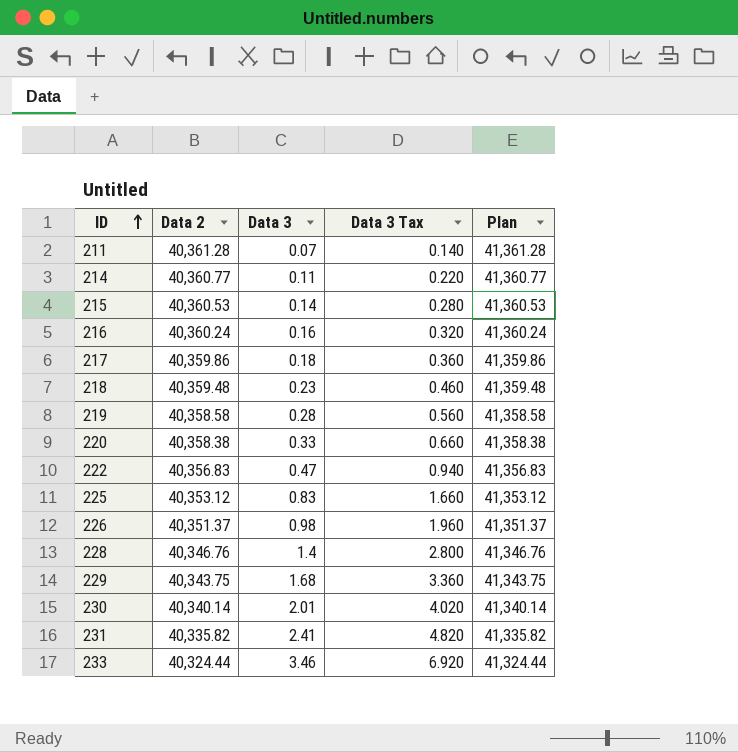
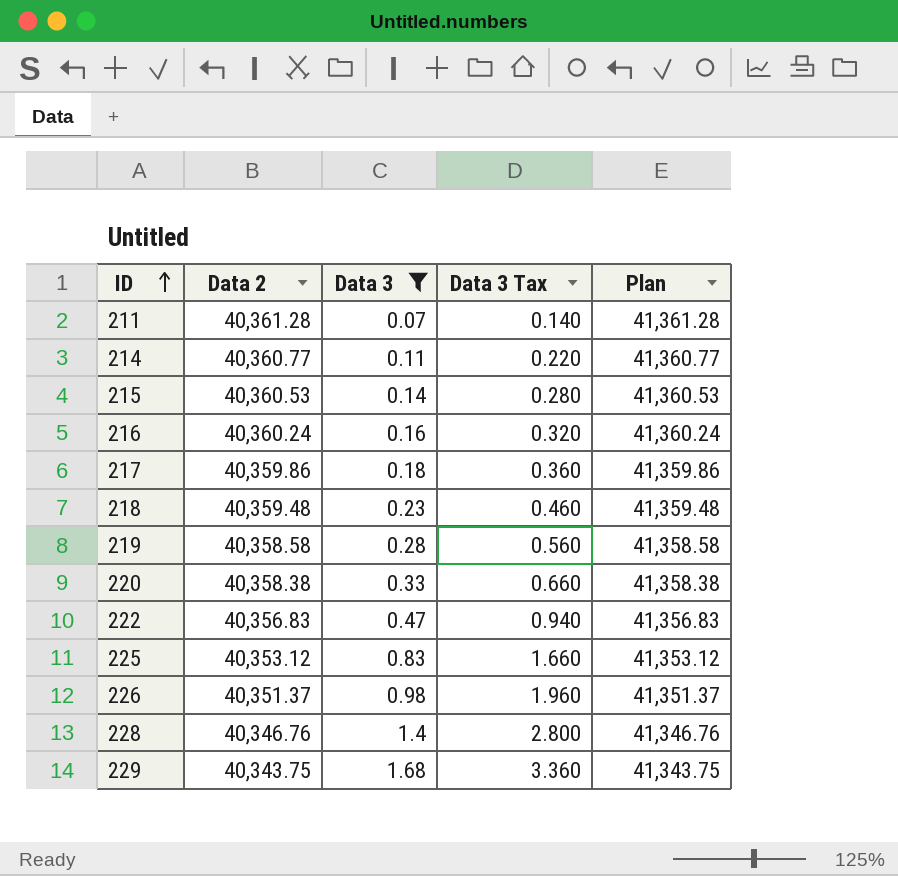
filter: none -> Data 3 <= 1.68

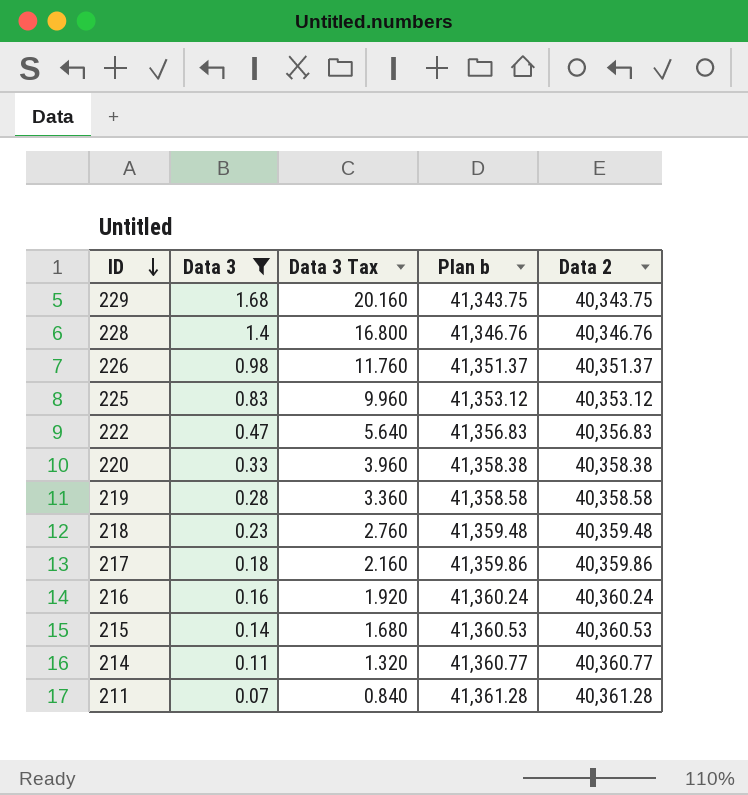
row order: ID ascending -> ID descending
column Data 3 Tax | formula: [Data 3] * 2 -> [Data 3] * 12
column name: Plan -> Plan b
column Data 2 | position: 2 -> 5

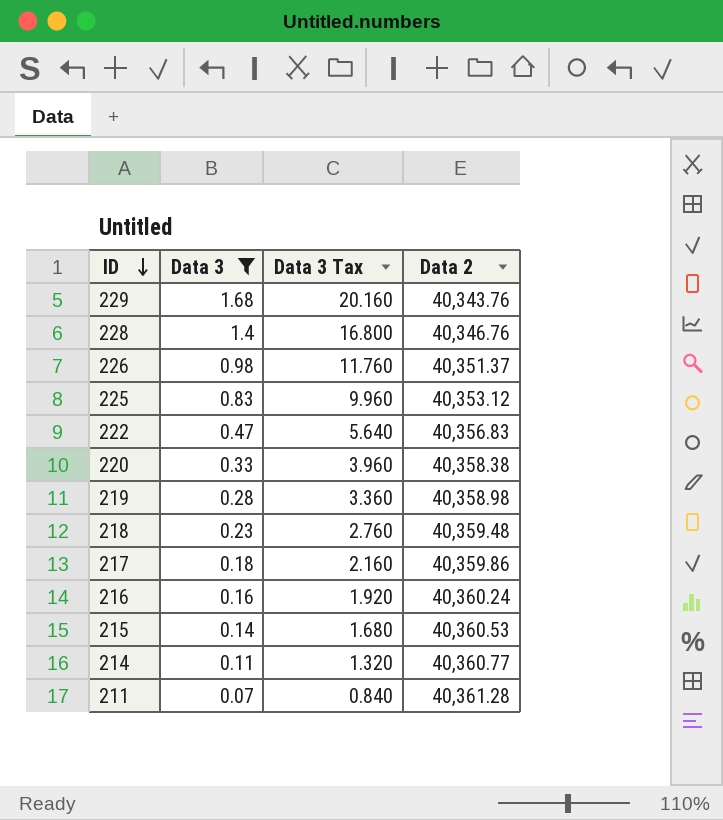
column Plan b | formula: [Data 2] + 1000 -> none
229 | Data 2: 40,343.75 -> 40,343.76
219 | Data 2: 40,358.58 -> 40,358.98

